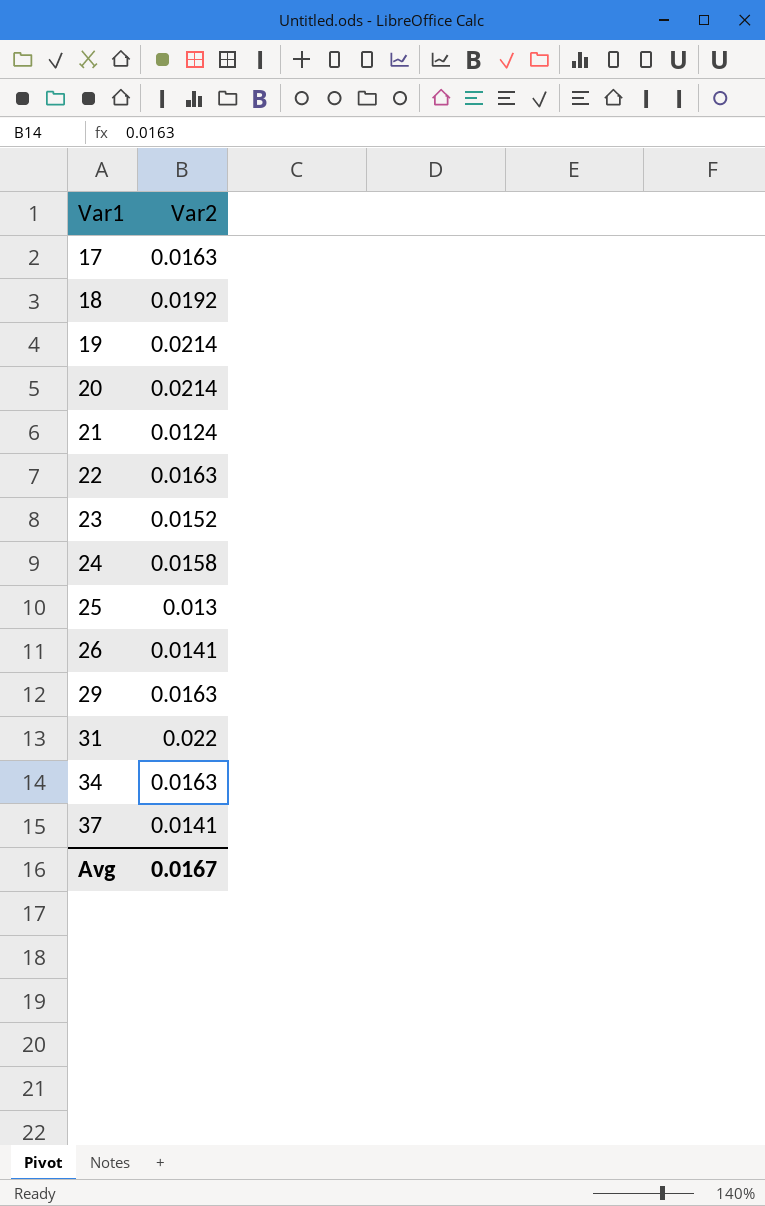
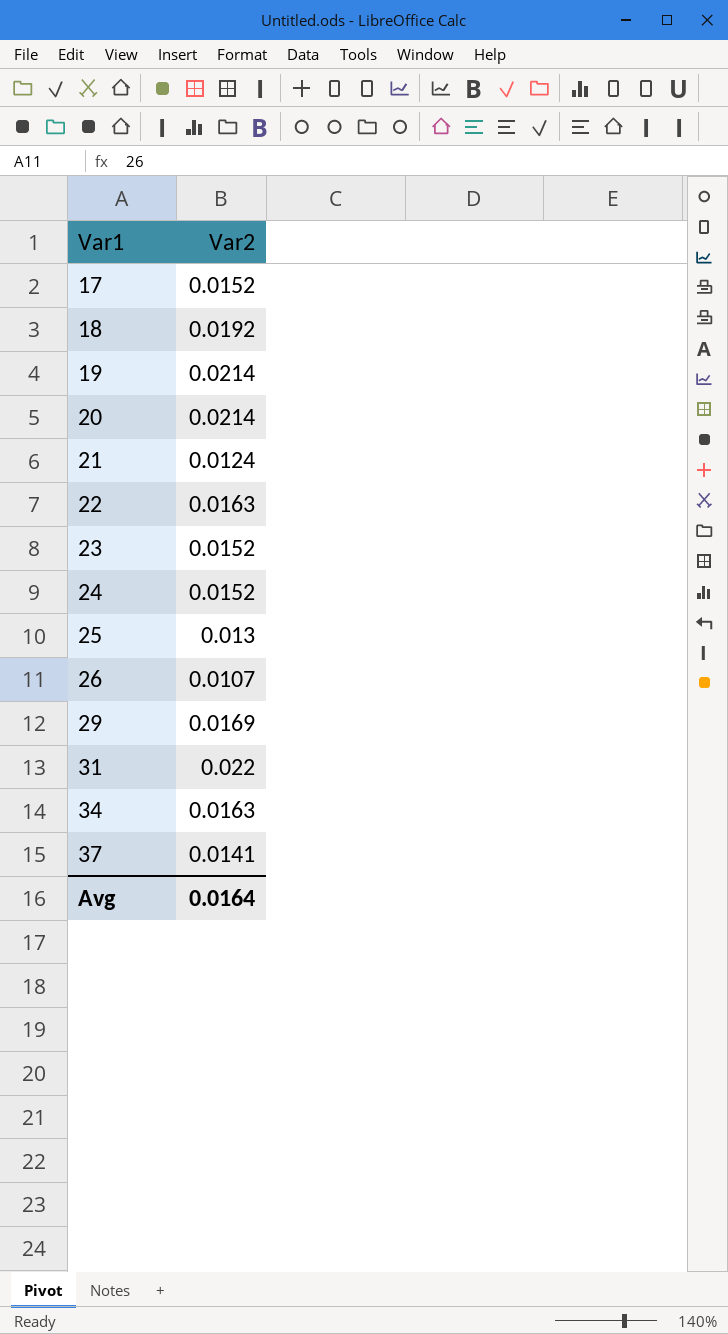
17 | Var2: 0.0163 -> 0.0152
24 | Var2: 0.0158 -> 0.0152
26 | Var2: 0.0141 -> 0.0107
29 | Var2: 0.0163 -> 0.0169
Avg | Var2: 0.0167 -> 0.0164

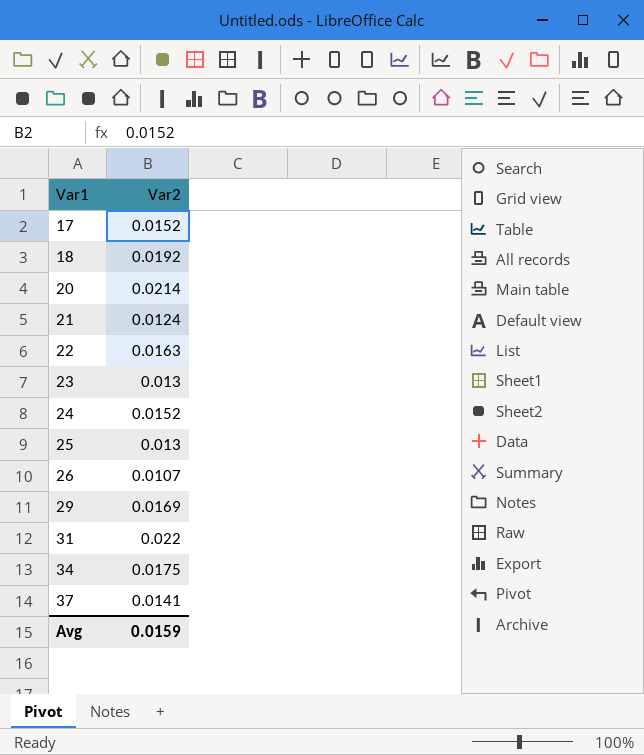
row 19: 0.0214 -> none
23 | Var2: 0.0152 -> 0.013
34 | Var2: 0.0163 -> 0.0175
Avg | Var2: 0.0164 -> 0.0159

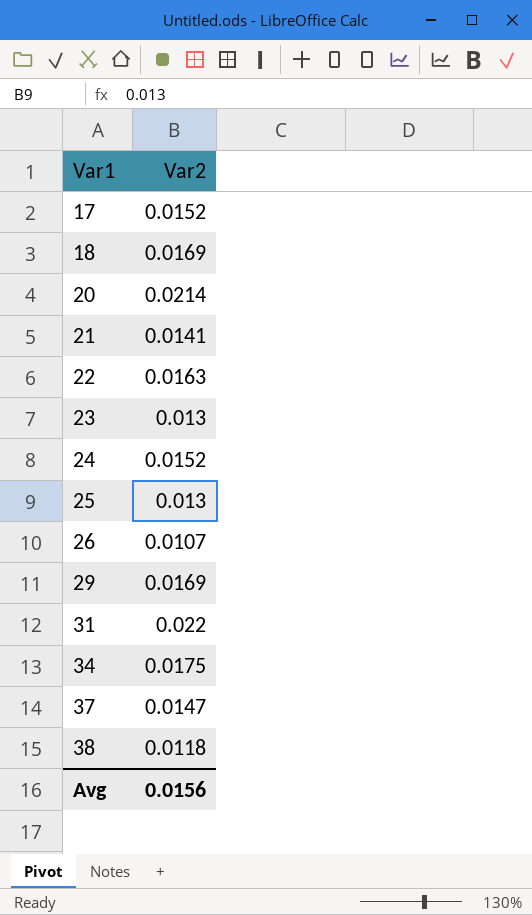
18 | Var2: 0.0192 -> 0.0169
21 | Var2: 0.0124 -> 0.0141
37 | Var2: 0.0141 -> 0.0147
row 38: none -> 0.0118
Avg | Var2: 0.0159 -> 0.0156

